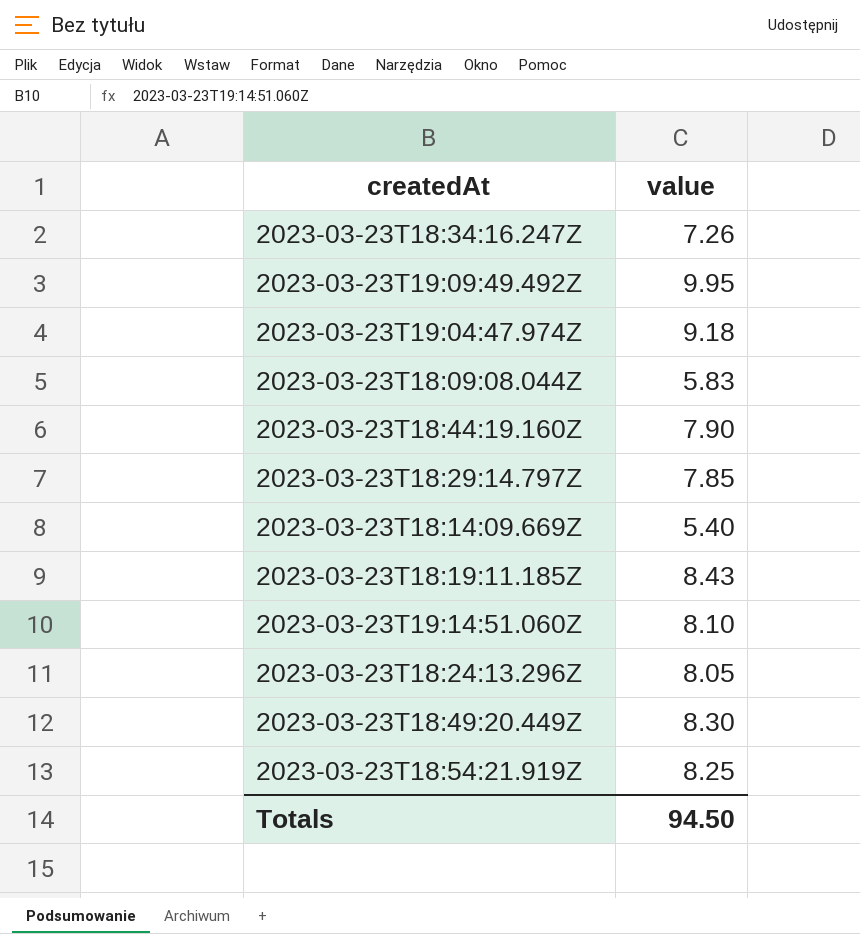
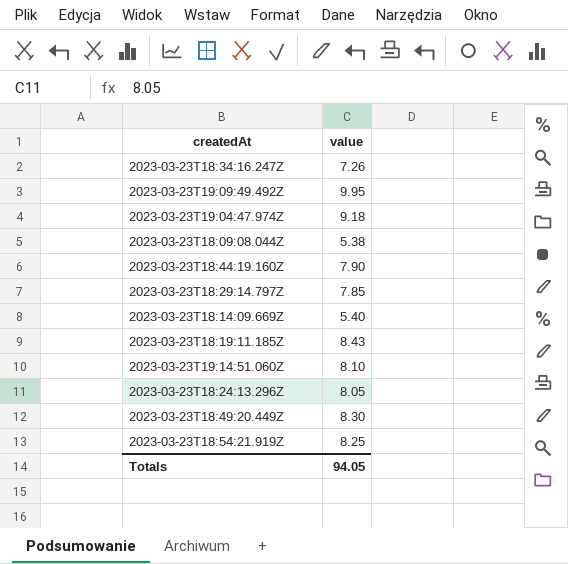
2023-03-23T18:09:08.044Z | value: 5.83 -> 5.38
Totals | value: 94.50 -> 94.05

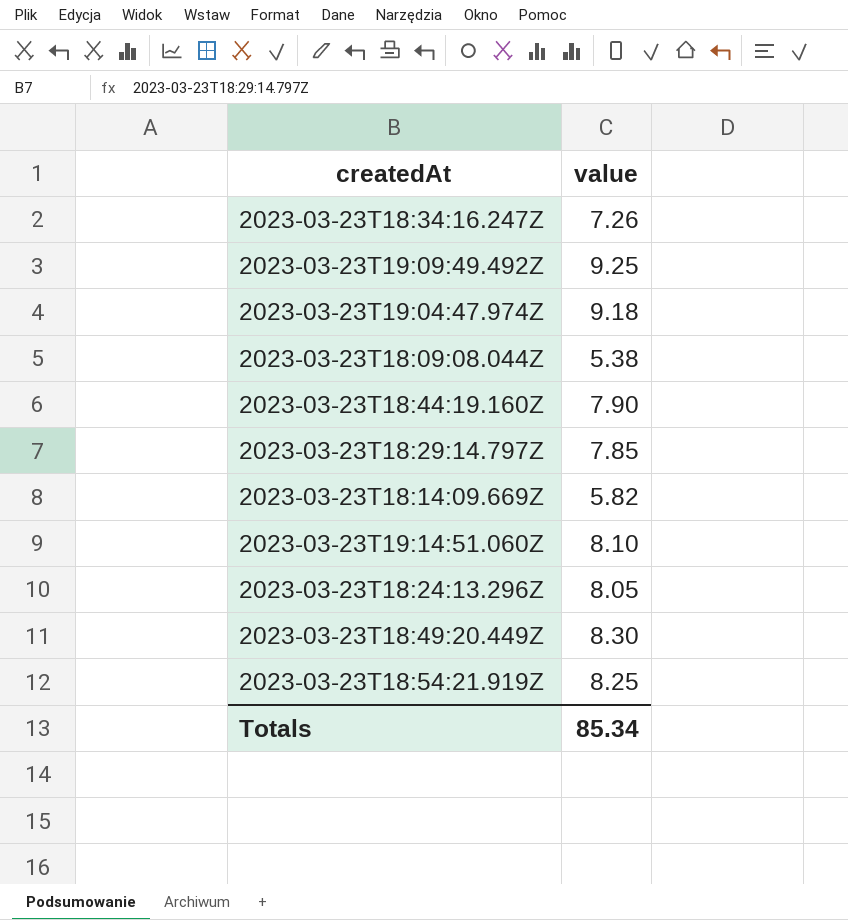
row 2023-03-23T18:19:11.185Z: 8.43 -> none
2023-03-23T19:09:49.492Z | value: 9.95 -> 9.25
2023-03-23T18:14:09.669Z | value: 5.40 -> 5.82
Totals | value: 94.05 -> 85.34

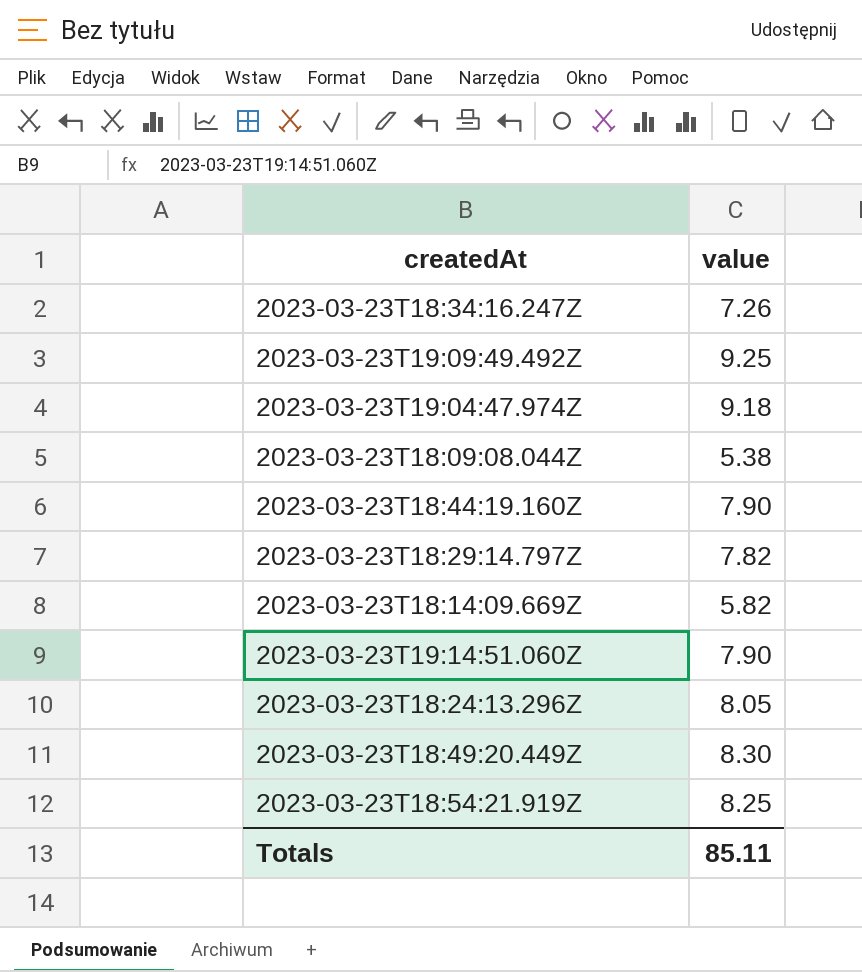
2023-03-23T18:29:14.797Z | value: 7.85 -> 7.82
2023-03-23T19:14:51.060Z | value: 8.10 -> 7.90
Totals | value: 85.34 -> 85.11

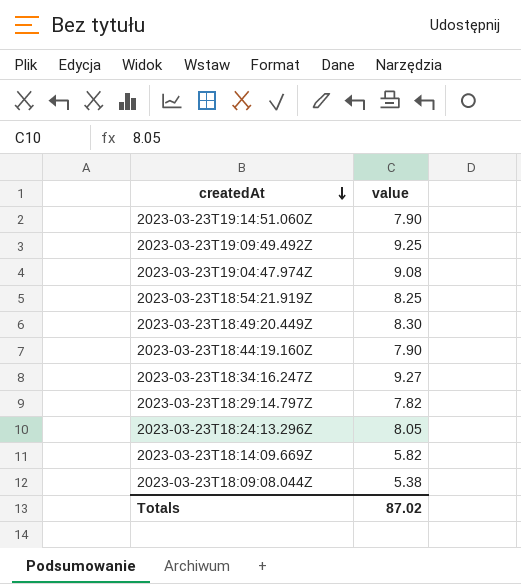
row order: none -> createdAt descending
2023-03-23T19:04:47.974Z | value: 9.18 -> 9.08
2023-03-23T18:34:16.247Z | value: 7.26 -> 9.27
Totals | value: 85.11 -> 87.02

